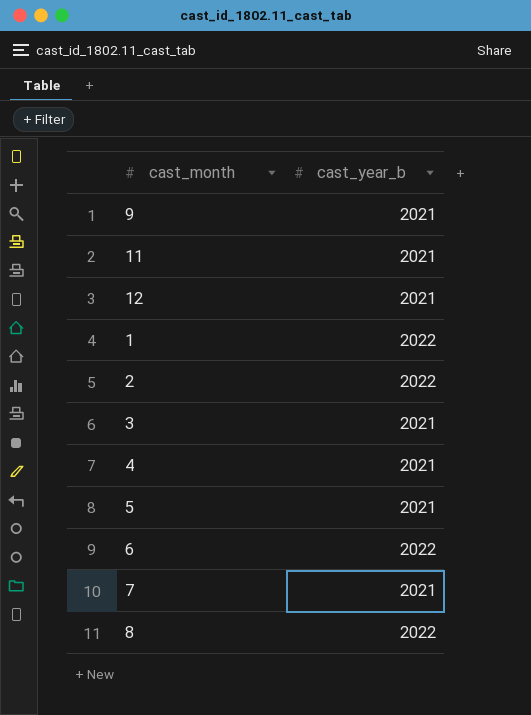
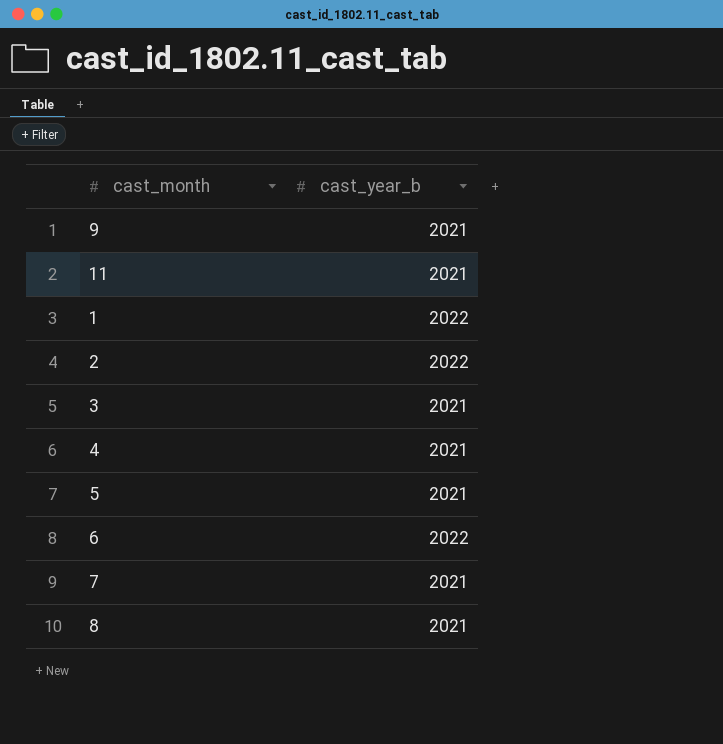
row 12: 2021 -> none
8 | cast_year_b: 2022 -> 2021

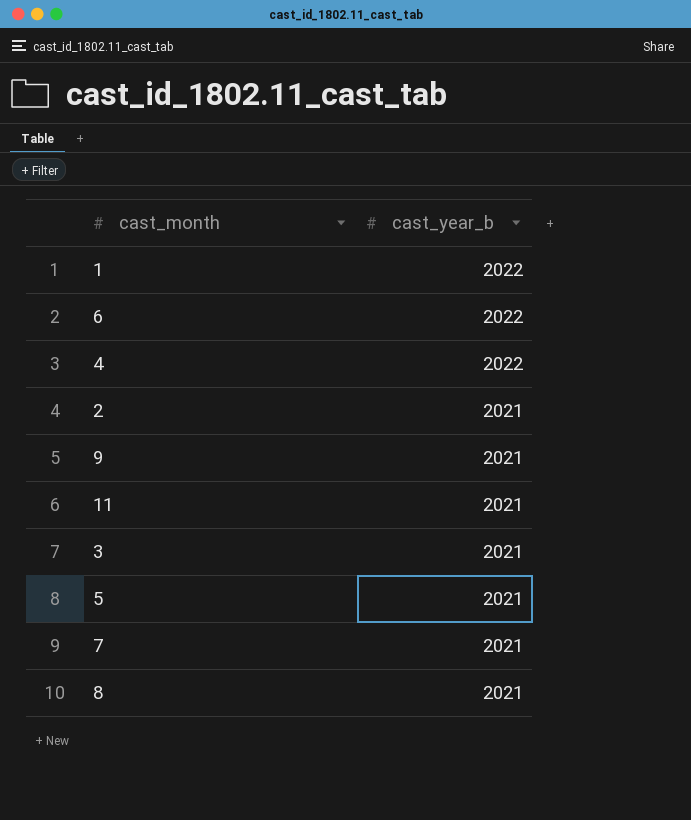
row order: none -> cast_year_b descending
4 | cast_year_b: 2021 -> 2022
2 | cast_year_b: 2022 -> 2021

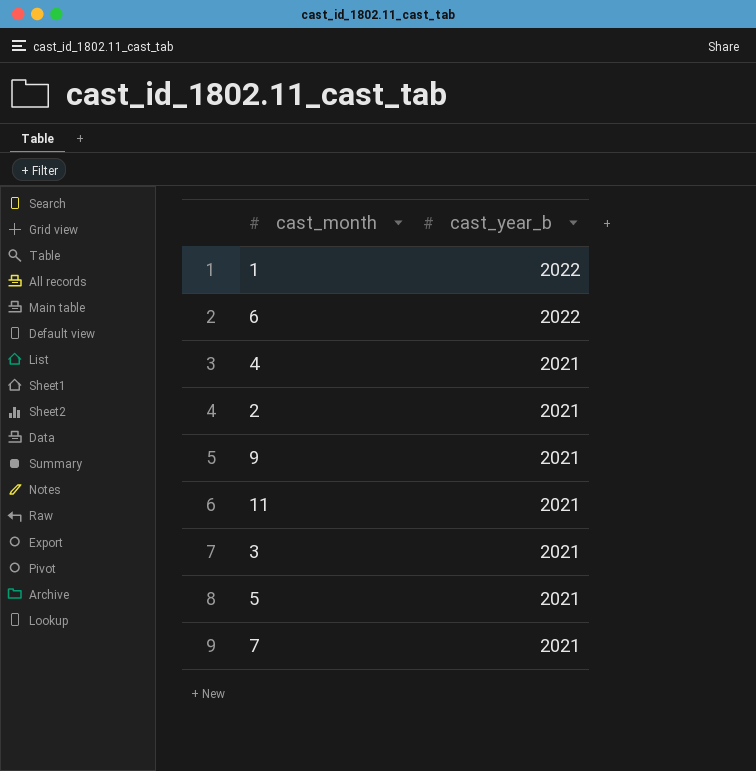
row 8: 2021 -> none
4 | cast_year_b: 2022 -> 2021

